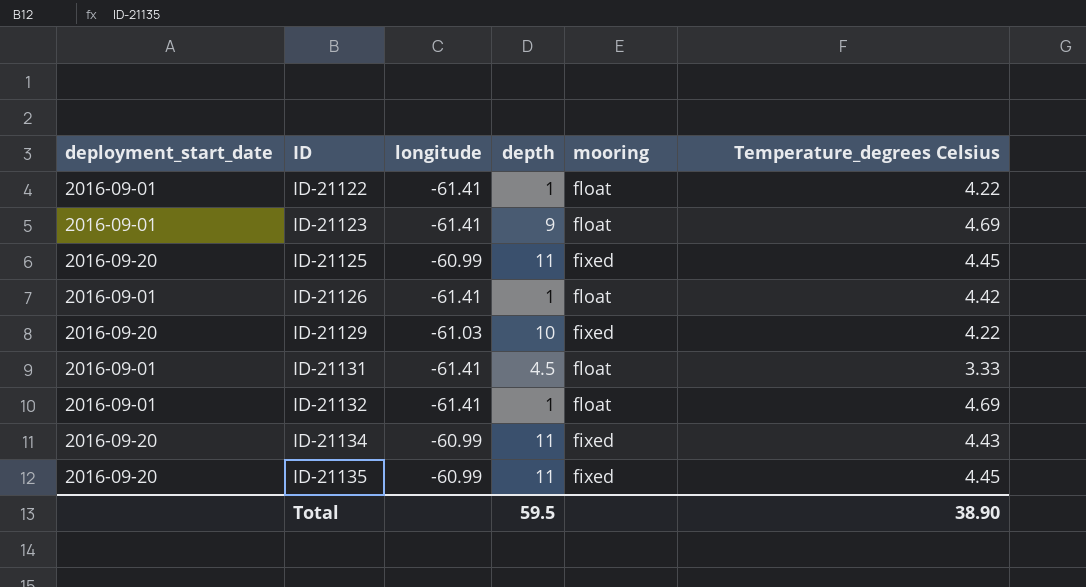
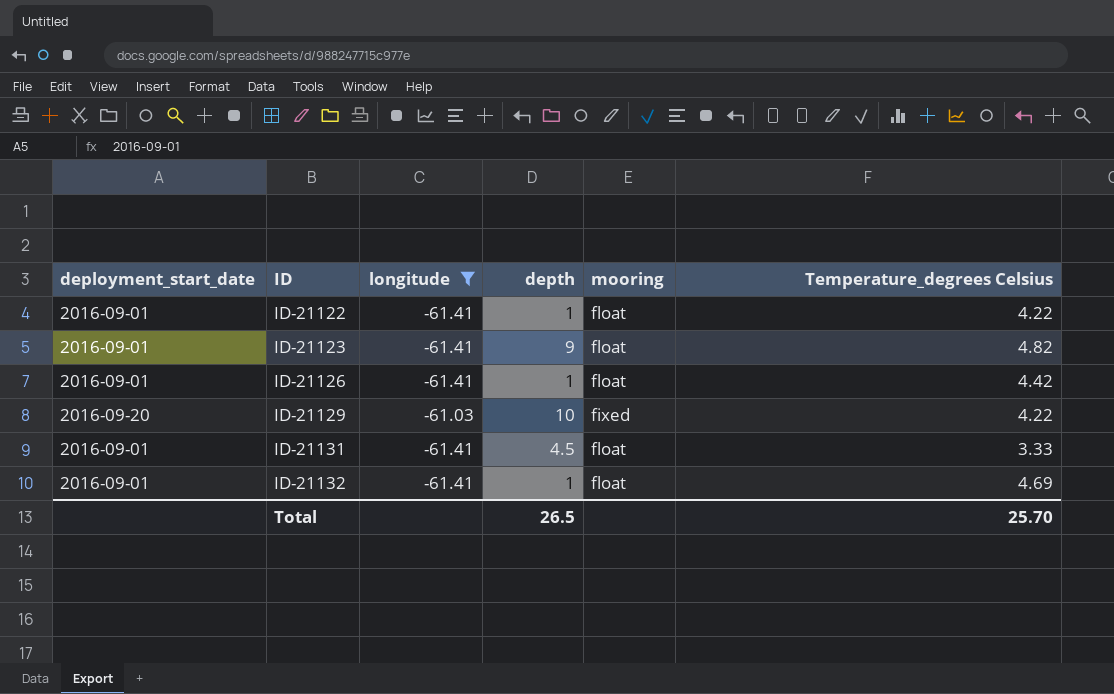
filter: none -> longitude != -60.99
ID-21123 | Temperature_degrees Celsius: 4.69 -> 4.82
Total | depth: 59.5 -> 26.5
Total | Temperature_degrees Celsius: 38.90 -> 25.70

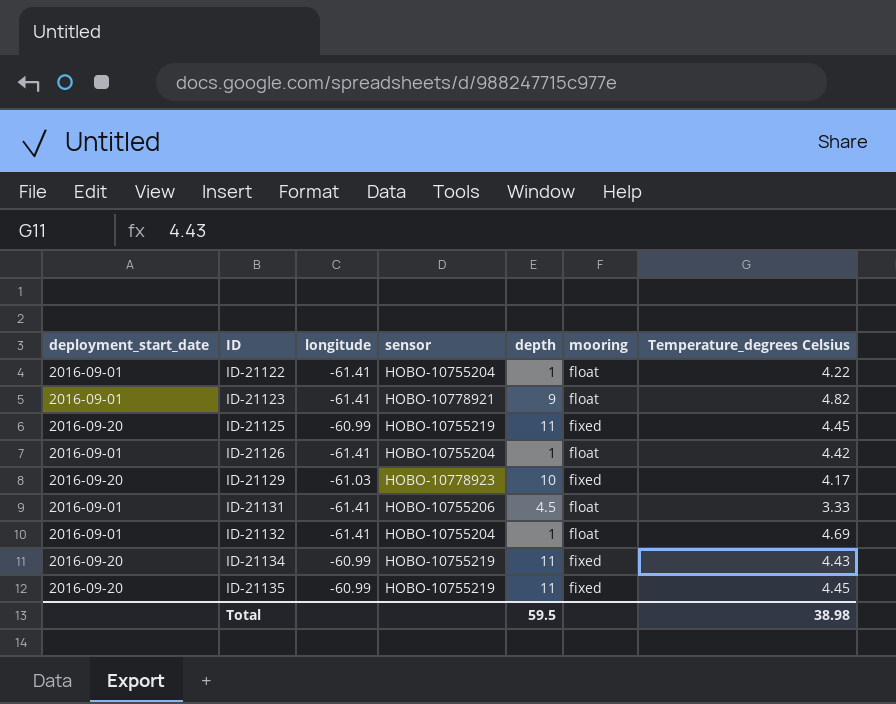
filter: longitude != -60.99 -> none
column sensor | position: none -> 4
ID-21129 | Temperature_degrees Celsius: 4.22 -> 4.17
Total | depth: 26.5 -> 59.5
Total | Temperature_degrees Celsius: 25.70 -> 38.98

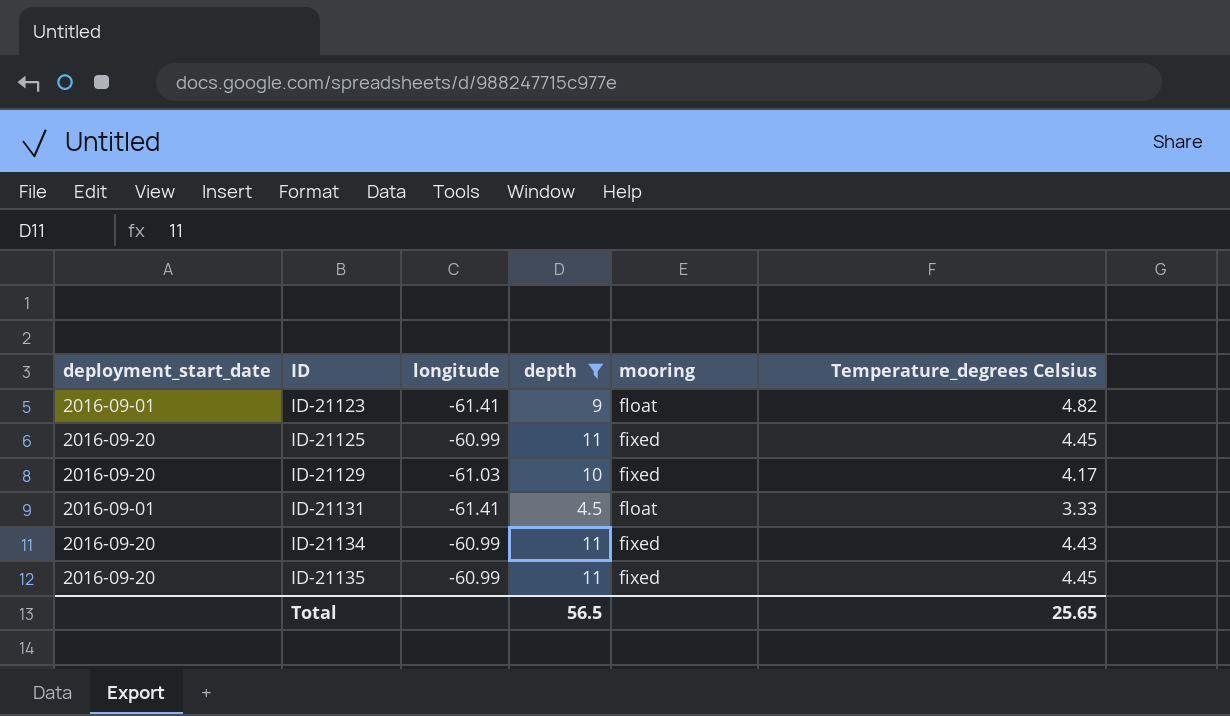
filter: none -> depth != 1
column sensor | position: 4 -> none
Total | depth: 59.5 -> 56.5
Total | Temperature_degrees Celsius: 38.98 -> 25.65

